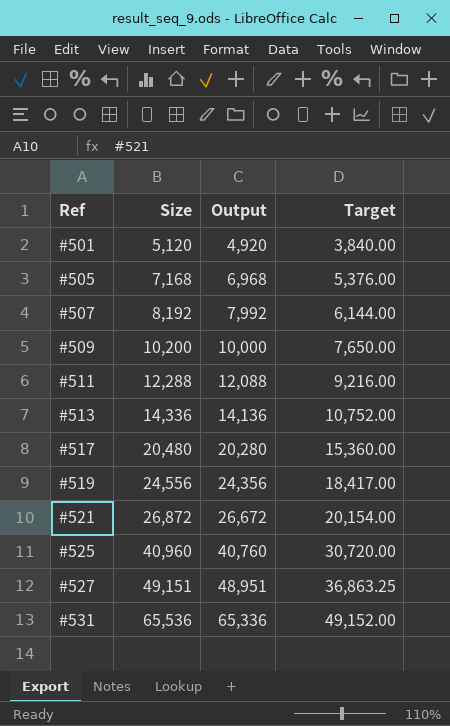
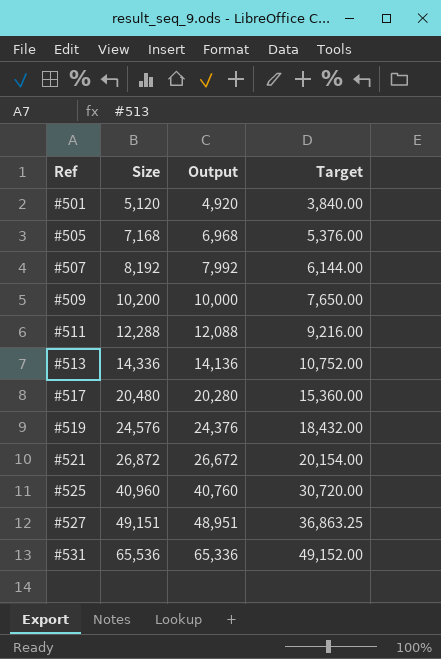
#519 | Size: 24,556 -> 24,576
#519 | Output: 24,356 -> 24,376
#519 | Target: 18,417.00 -> 18,432.00

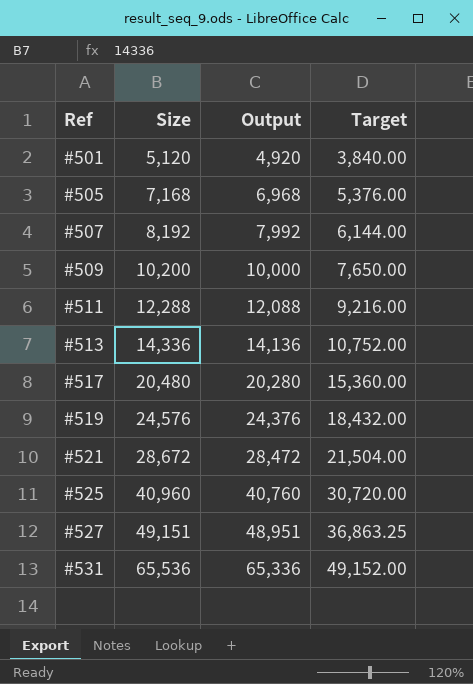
#521 | Size: 26,872 -> 28,672
#521 | Output: 26,672 -> 28,472
#521 | Target: 20,154.00 -> 21,504.00

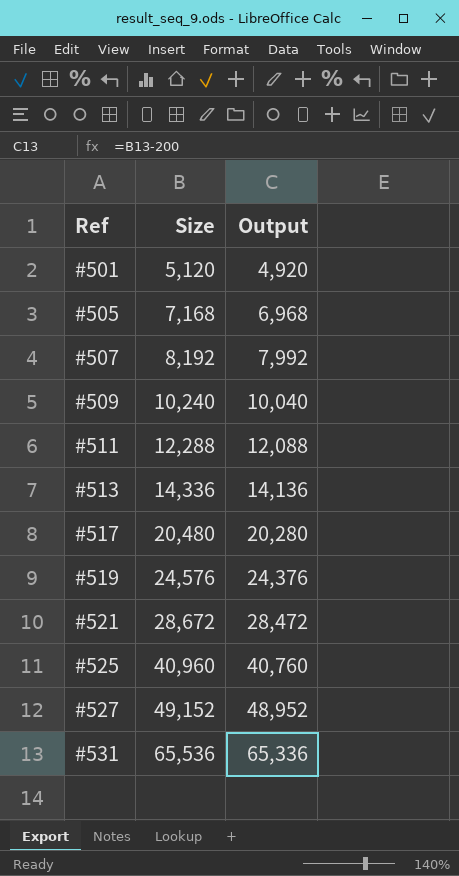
column Target | formula: [Size] * 0.75 -> none
#509 | Size: 10,200 -> 10,240
#509 | Output: 10,000 -> 10,040
#527 | Size: 49,151 -> 49,152
#527 | Output: 48,951 -> 48,952

